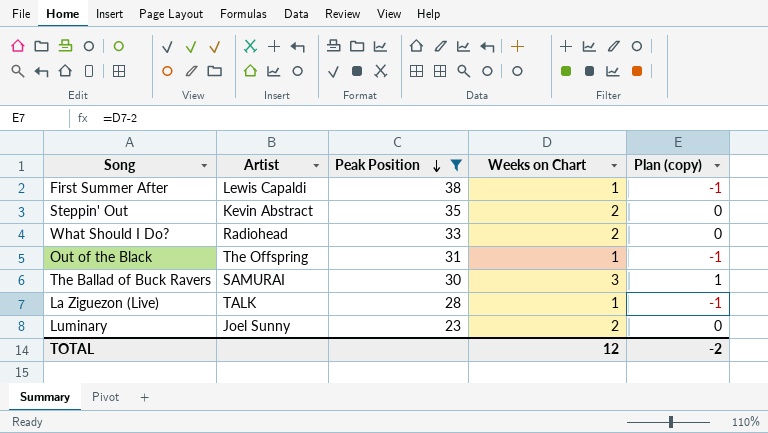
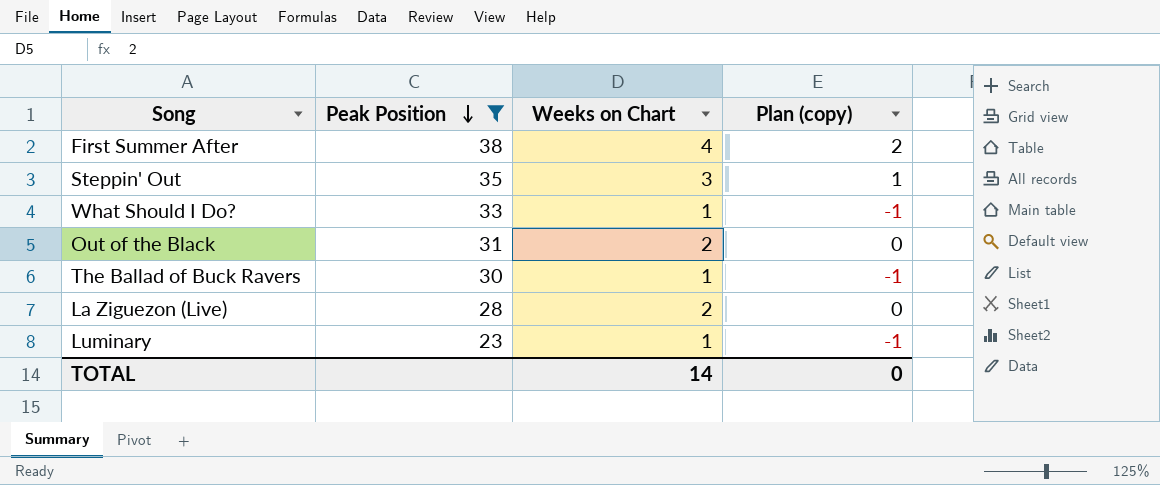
column Artist | position: 2 -> none
First Summer After | Weeks on Chart: 1 -> 4
First Summer After | Plan (copy): -1 -> 2
Steppin' Out | Weeks on Chart: 2 -> 3
Steppin' Out | Plan (copy): 0 -> 1
What Should I Do? | Weeks on Chart: 2 -> 1
What Should I Do? | Plan (copy): 0 -> -1
Out of the Black | Weeks on Chart: 1 -> 2
Out of the Black | Plan (copy): -1 -> 0
The Ballad of Buck Ravers | Weeks on Chart: 3 -> 1
The Ballad of Buck Ravers | Plan (copy): 1 -> -1
La Ziguezon (Live) | Weeks on Chart: 1 -> 2
La Ziguezon (Live) | Plan (copy): -1 -> 0
Luminary | Weeks on Chart: 2 -> 1
Luminary | Plan (copy): 0 -> -1
TOTAL | Weeks on Chart: 12 -> 14
TOTAL | Plan (copy): -2 -> 0

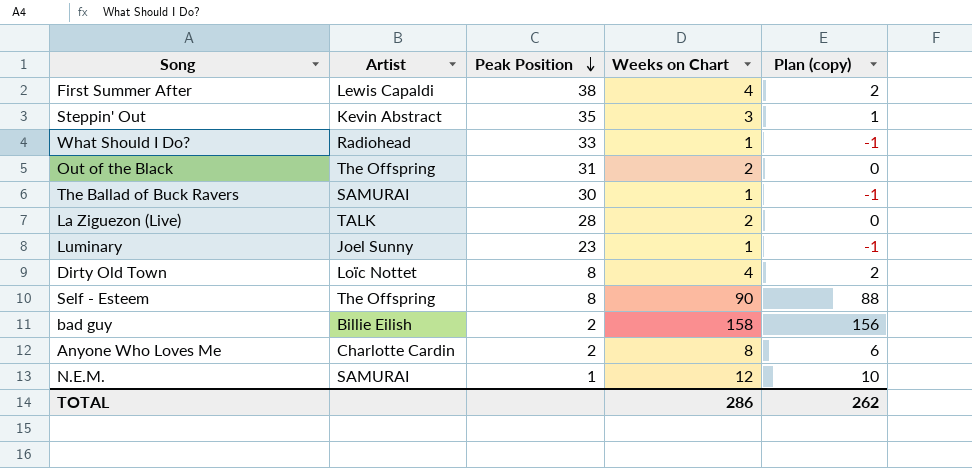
filter: Peak Position >= 23 -> none
column Artist | position: none -> 2
TOTAL | Weeks on Chart: 14 -> 286
TOTAL | Plan (copy): 0 -> 262

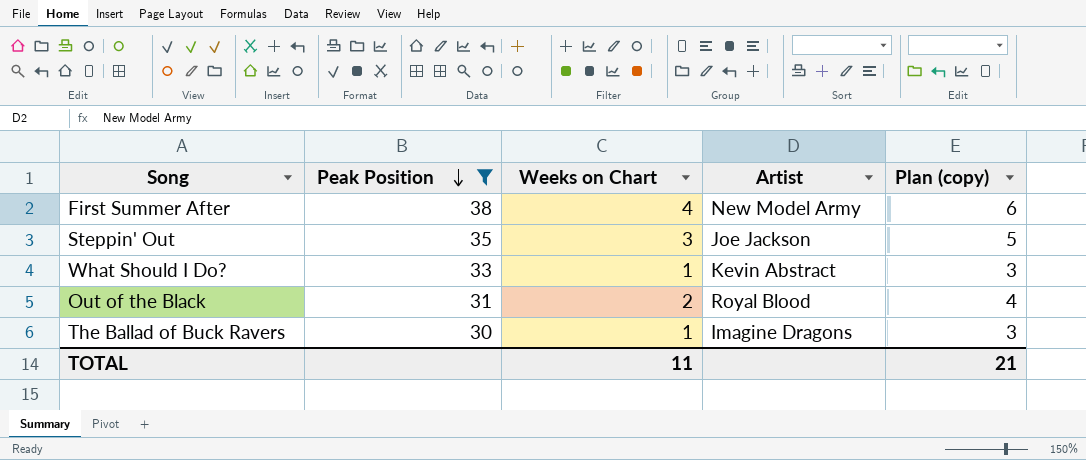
filter: none -> Peak Position >= 30
column Artist | position: 2 -> 4
column Plan (copy) | formula: [Weeks on Chart] - 2 -> [Weeks on Chart] + 2
First Summer After | Artist: Lewis Capaldi -> New Model Army
Steppin' Out | Artist: Kevin Abstract -> Joe Jackson
What Should I Do? | Artist: Radiohead -> Kevin Abstract
Out of the Black | Artist: The Offspring -> Royal Blood
The Ballad of Buck Ravers | Artist: SAMURAI -> Imagine Dragons
TOTAL | Weeks on Chart: 286 -> 11
TOTAL | Plan (copy): 262 -> 21

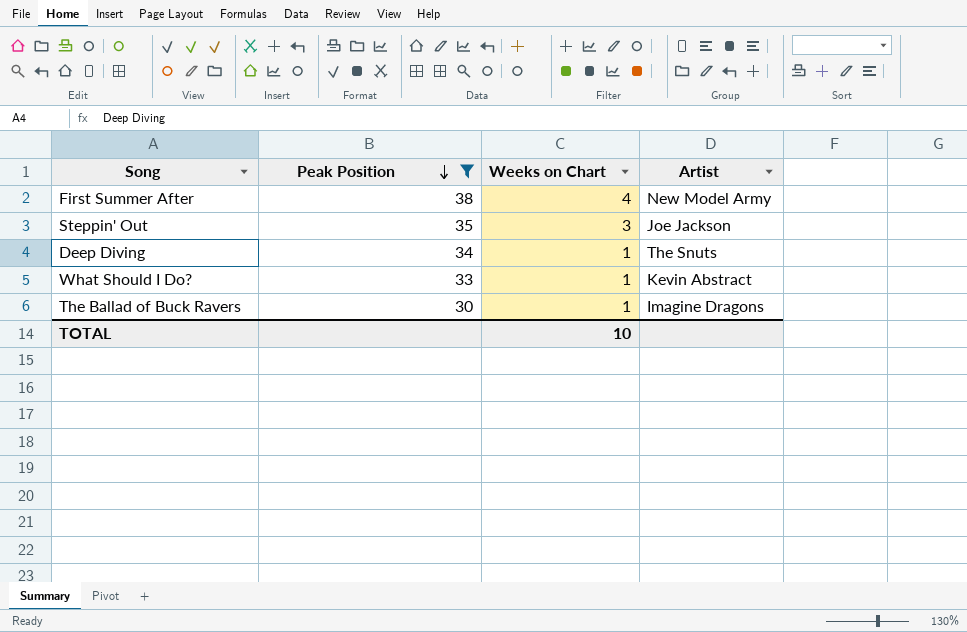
column Plan (copy) | formula: [Weeks on Chart] + 2 -> none
row Out of the Black: 31 | 2 | Royal Blood | 4 -> none
row Deep Diving: none -> 34 | 1 | The Snuts
TOTAL | Weeks on Chart: 11 -> 10

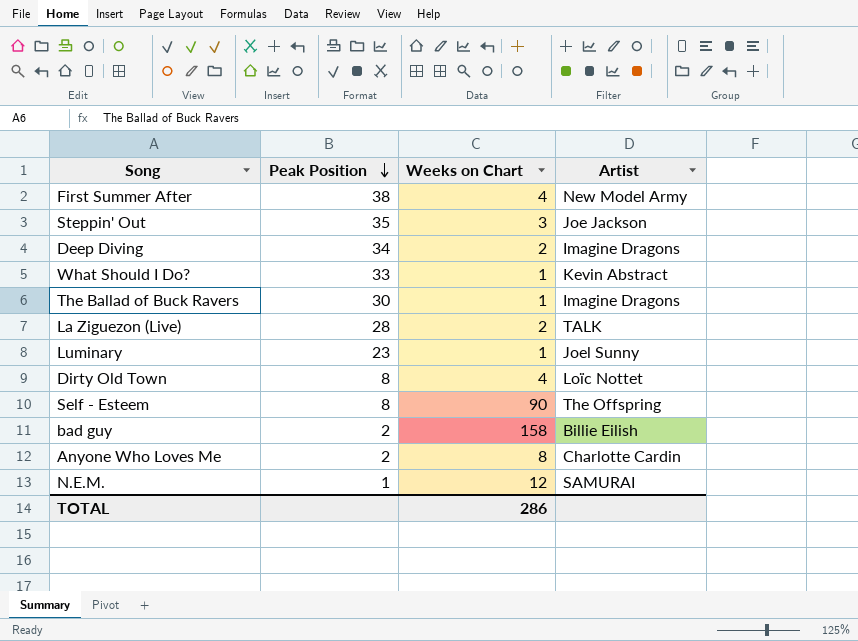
filter: Peak Position >= 30 -> none
Deep Diving | Weeks on Chart: 1 -> 2
Deep Diving | Artist: The Snuts -> Imagine Dragons
TOTAL | Weeks on Chart: 10 -> 286

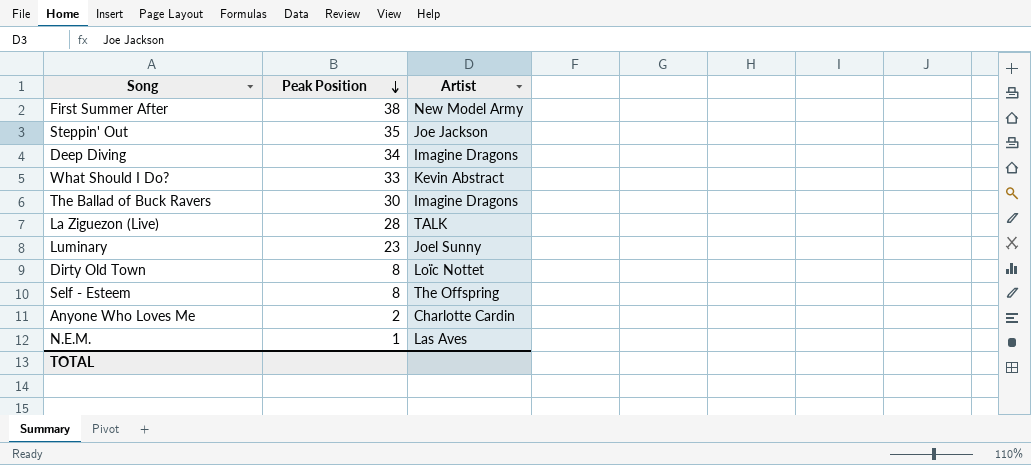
column Weeks on Chart | position: 3 -> none
row bad guy: 2 | 158 | Billie Eilish -> none
N.E.M. | Artist: SAMURAI -> Las Aves

